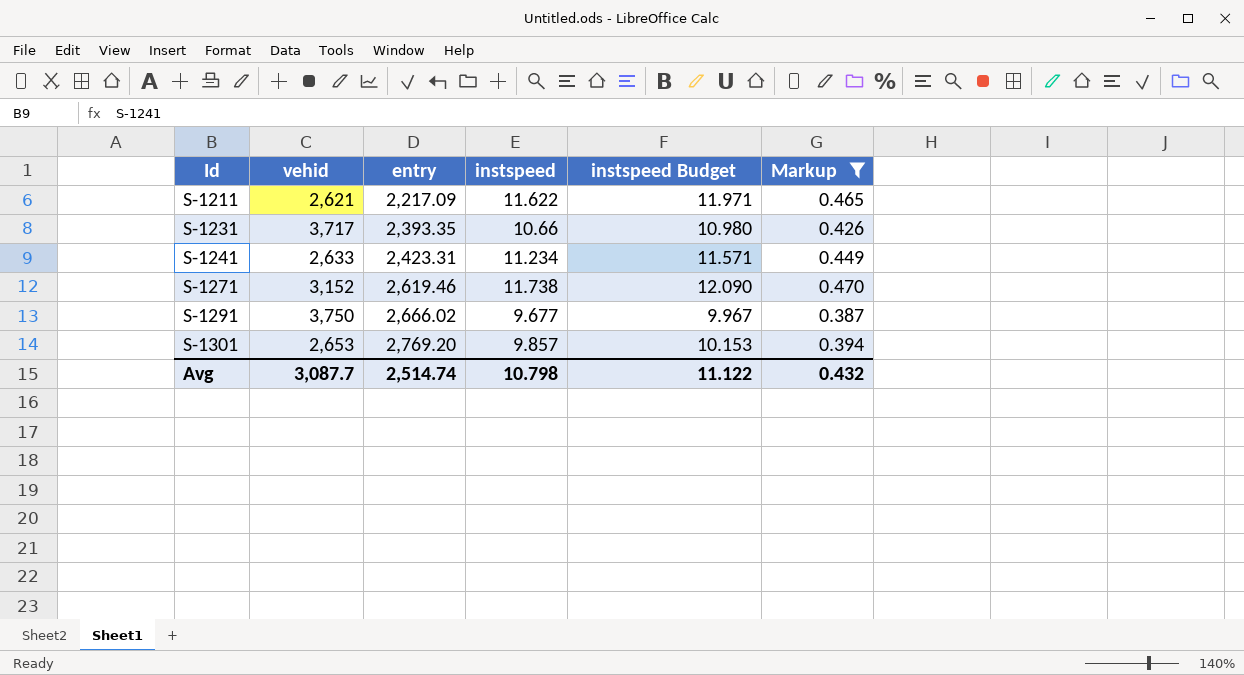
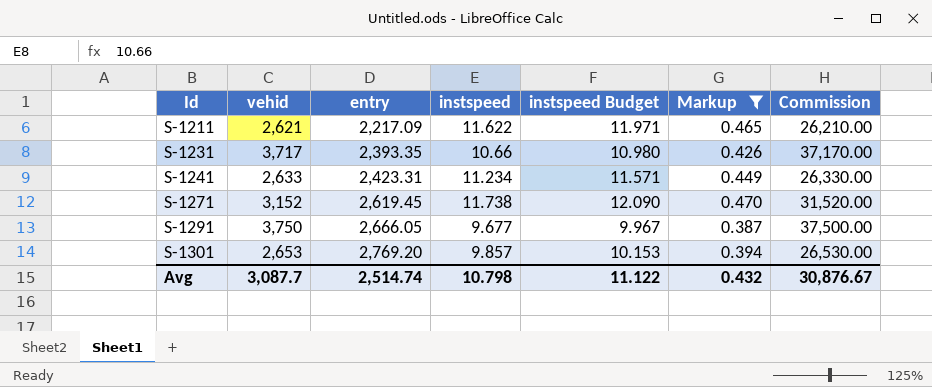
column Commission | formula: none -> [vehid] * 10
S-1271 | entry: 2,619.46 -> 2,619.45
S-1291 | entry: 2,666.02 -> 2,666.05

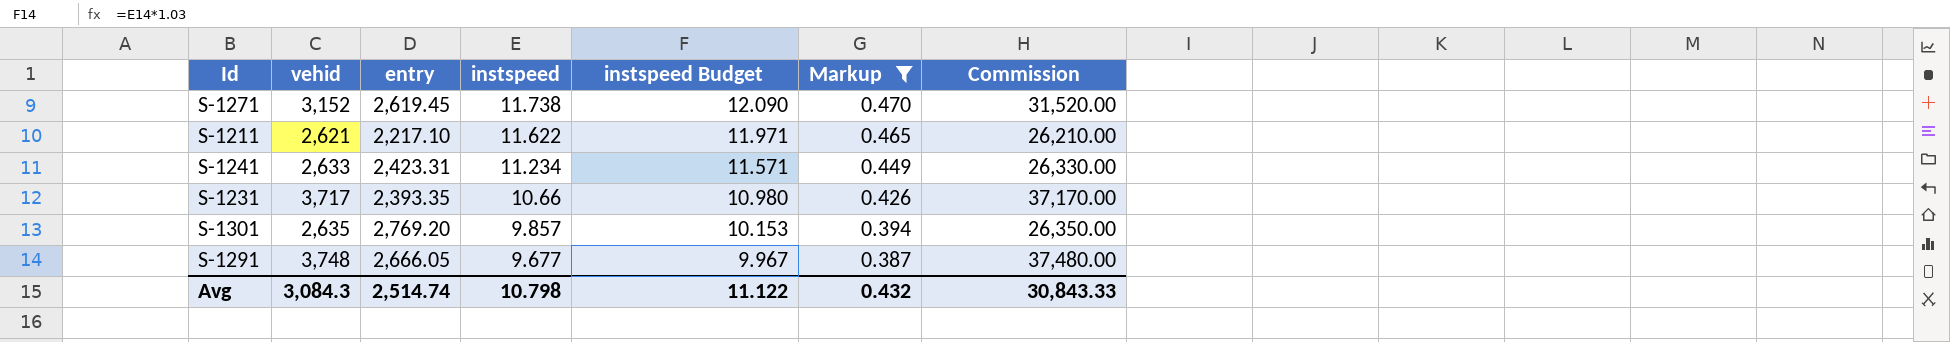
row order: Id ascending -> instspeed descending
S-1211 | entry: 2,217.09 -> 2,217.10
S-1301 | vehid: 2,653 -> 2,635
S-1301 | Commission: 26,530.00 -> 26,350.00
S-1291 | vehid: 3,750 -> 3,748
S-1291 | Commission: 37,500.00 -> 37,480.00
Avg | vehid: 3,087.7 -> 3,084.3
Avg | Commission: 30,876.67 -> 30,843.33

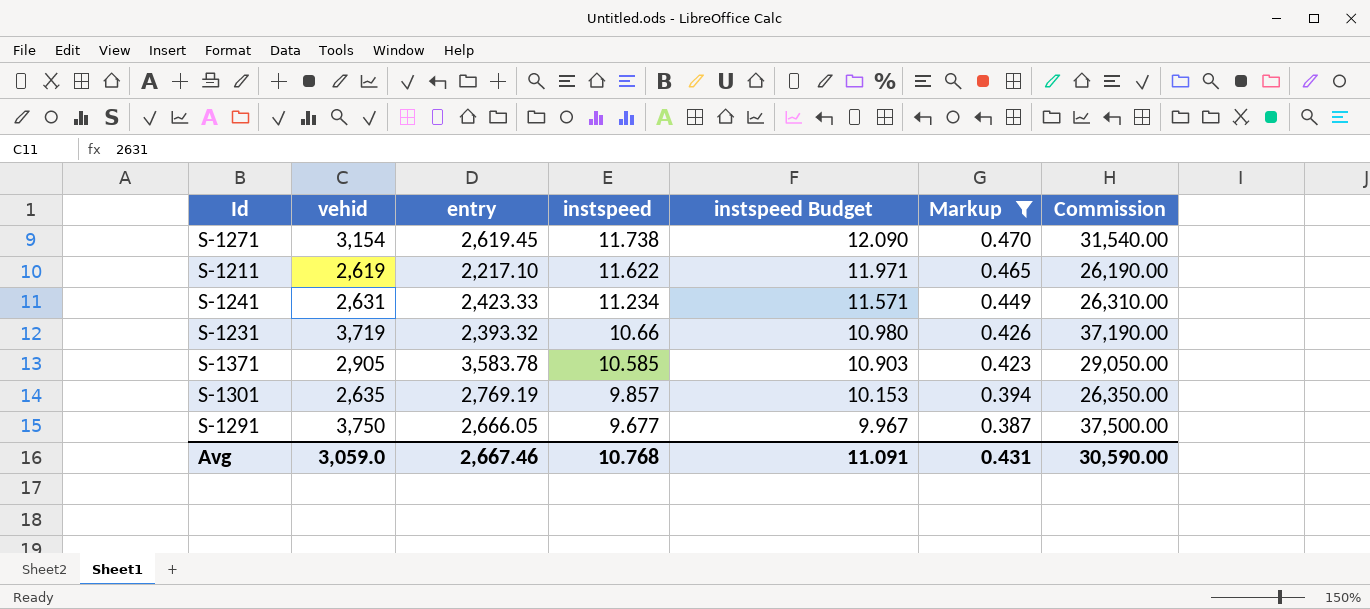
S-1271 | vehid: 3,152 -> 3,154
S-1271 | Commission: 31,520.00 -> 31,540.00
S-1211 | vehid: 2,621 -> 2,619
S-1211 | Commission: 26,210.00 -> 26,190.00
S-1241 | vehid: 2,633 -> 2,631
S-1241 | entry: 2,423.31 -> 2,423.33
S-1241 | Commission: 26,330.00 -> 26,310.00
S-1231 | vehid: 3,717 -> 3,719
S-1231 | entry: 2,393.35 -> 2,393.32
S-1231 | Commission: 37,170.00 -> 37,190.00
row S-1371: none -> 2,905 | 3,583.78 | 10.585 | 10.903 | 0.423 | 29,050.00
S-1301 | entry: 2,769.20 -> 2,769.19
S-1291 | vehid: 3,748 -> 3,750
S-1291 | Commission: 37,480.00 -> 37,500.00
Avg | vehid: 3,084.3 -> 3,059.0
Avg | entry: 2,514.74 -> 2,667.46
Avg | instspeed: 10.798 -> 10.768
Avg | instspeed Budget: 11.122 -> 11.091
Avg | Markup: 0.432 -> 0.431
Avg | Commission: 30,843.33 -> 30,590.00

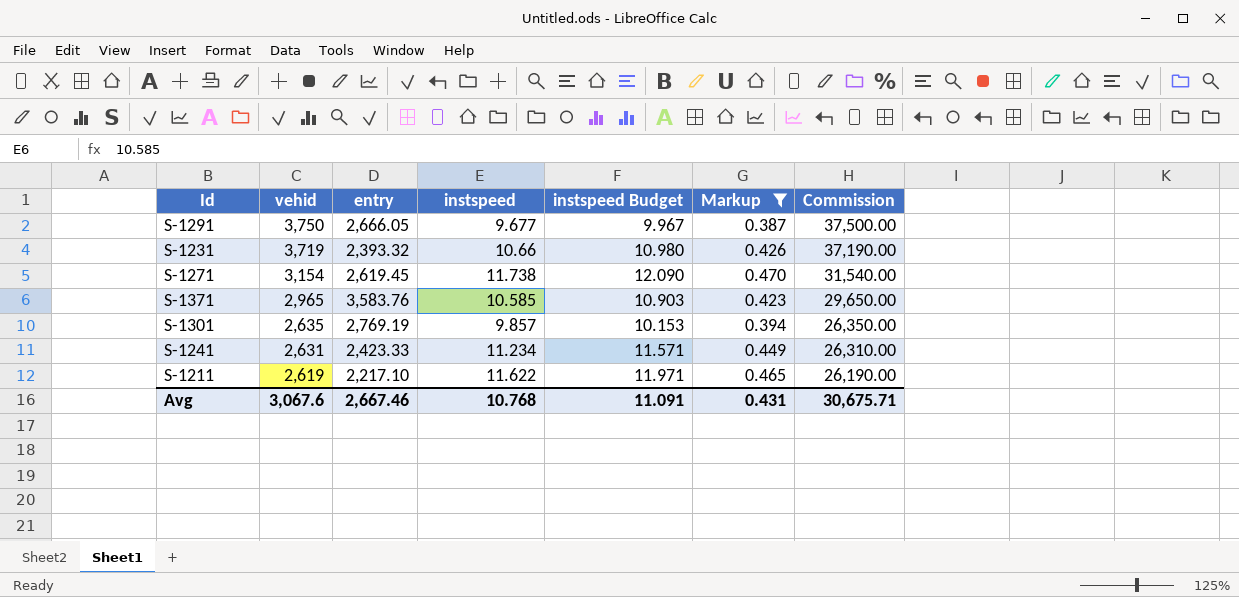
row order: instspeed descending -> vehid descending
S-1371 | vehid: 2,905 -> 2,965
S-1371 | entry: 3,583.78 -> 3,583.76
S-1371 | Commission: 29,050.00 -> 29,650.00
Avg | vehid: 3,059.0 -> 3,067.6
Avg | Commission: 30,590.00 -> 30,675.71

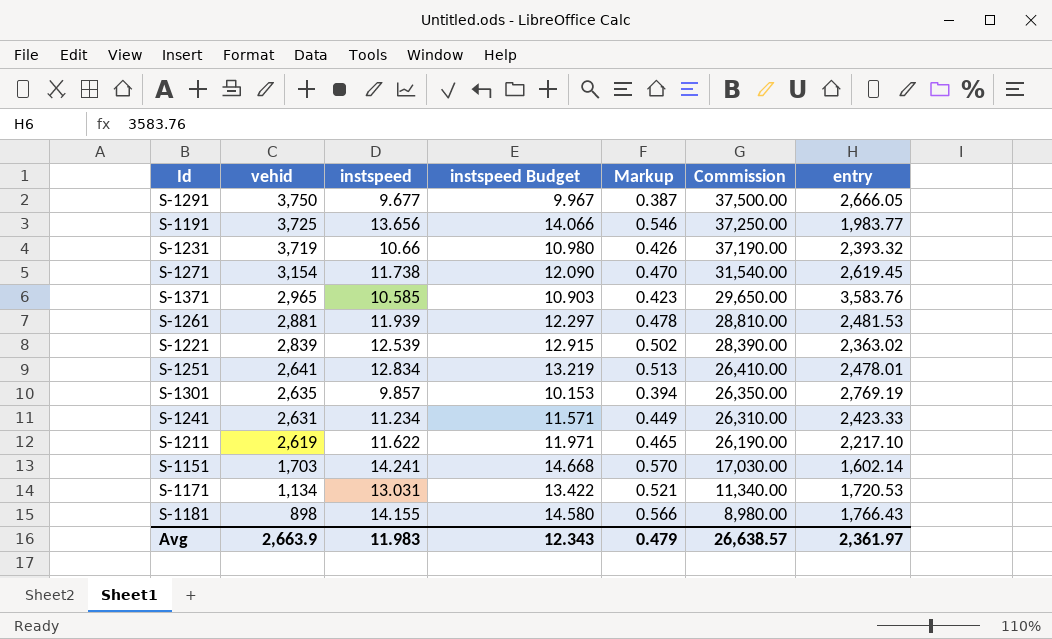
filter: Markup <= 0.470 -> none
column entry | position: 3 -> 7
Avg | vehid: 3,067.6 -> 2,663.9
Avg | instspeed: 10.768 -> 11.983
Avg | instspeed Budget: 11.091 -> 12.343
Avg | Markup: 0.431 -> 0.479
Avg | Commission: 30,675.71 -> 26,638.57
Avg | entry: 2,667.46 -> 2,361.97

